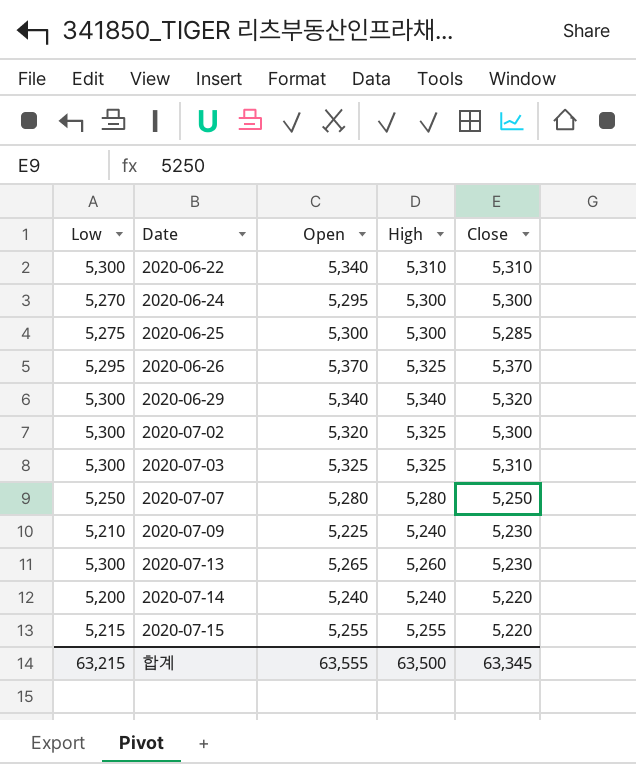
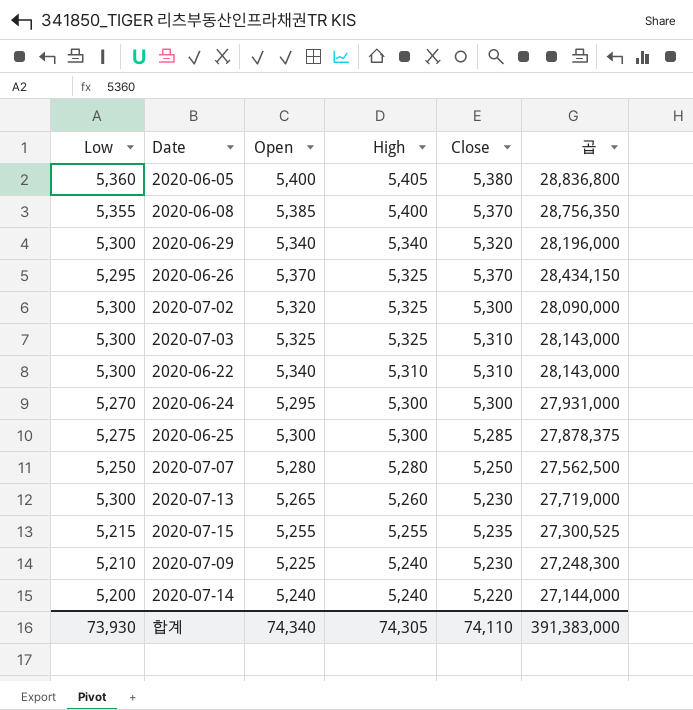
row order: Date ascending -> High descending
column 곱 | formula: none -> [Low] * [Close]
row 2020-06-05: none -> 5,360 | 5,400 | 5,405 | 5,380 | 28,836,800
row 2020-06-08: none -> 5,355 | 5,385 | 5,400 | 5,370 | 28,756,350
2020-07-15 | Close: 5,220 -> 5,235
합계 | Low: 63,215 -> 73,930
합계 | Open: 63,555 -> 74,340
합계 | High: 63,500 -> 74,305
합계 | Close: 63,345 -> 74,110

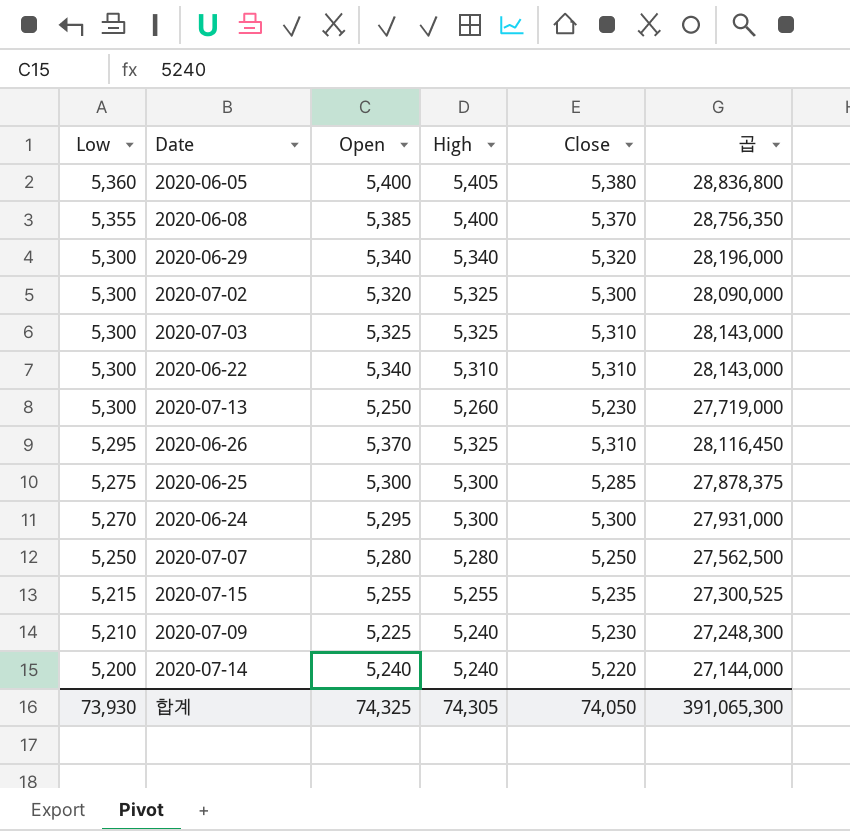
row order: High descending -> Low descending
2020-07-13 | Open: 5,265 -> 5,250
2020-06-26 | Close: 5,370 -> 5,310
2020-06-26 | 곱: 28,434,150 -> 28,116,450
합계 | Open: 74,340 -> 74,325
합계 | Close: 74,110 -> 74,050
합계 | 곱: 391,383,000 -> 391,065,300

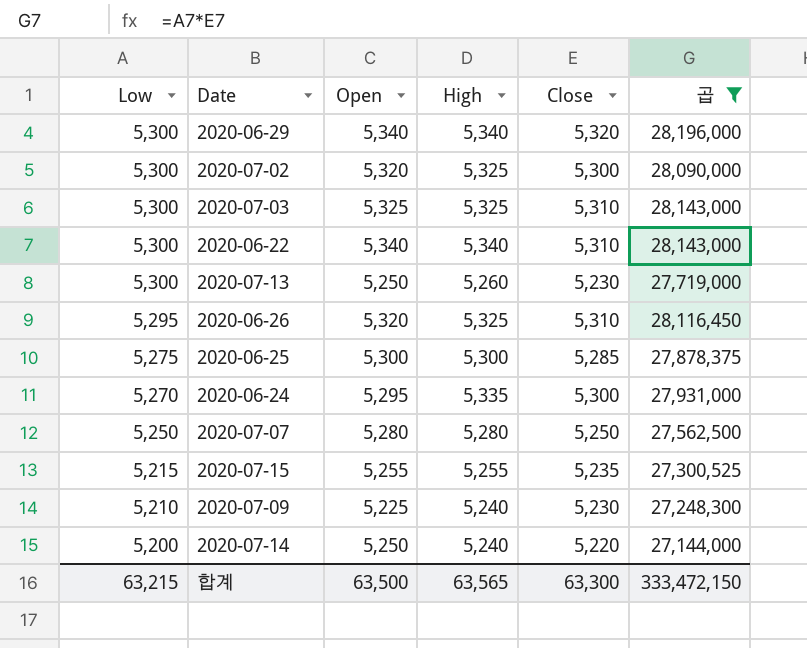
filter: none -> 곱 <= 28,196,000
2020-06-22 | High: 5,310 -> 5,340
2020-06-26 | Open: 5,370 -> 5,320
2020-06-24 | High: 5,300 -> 5,335
2020-07-14 | Open: 5,240 -> 5,250
합계 | Low: 73,930 -> 63,215
합계 | Open: 74,325 -> 63,500
합계 | High: 74,305 -> 63,565
합계 | Close: 74,050 -> 63,300
합계 | 곱: 391,065,300 -> 333,472,150

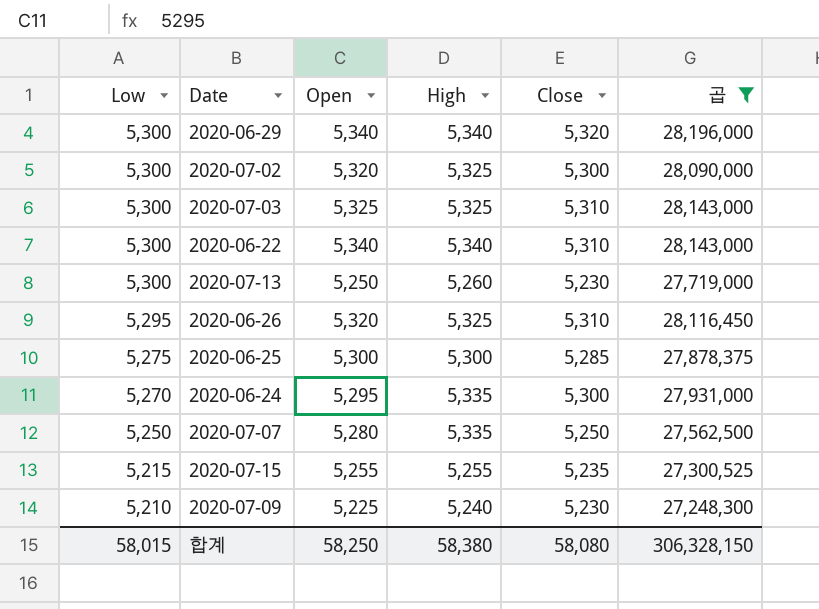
row 2020-07-14: 5,200 | 5,250 | 5,240 | 5,220 | 27,144,000 -> none
2020-07-07 | High: 5,280 -> 5,335
합계 | Low: 63,215 -> 58,015
합계 | Open: 63,500 -> 58,250
합계 | High: 63,565 -> 58,380
합계 | Close: 63,300 -> 58,080
합계 | 곱: 333,472,150 -> 306,328,150

